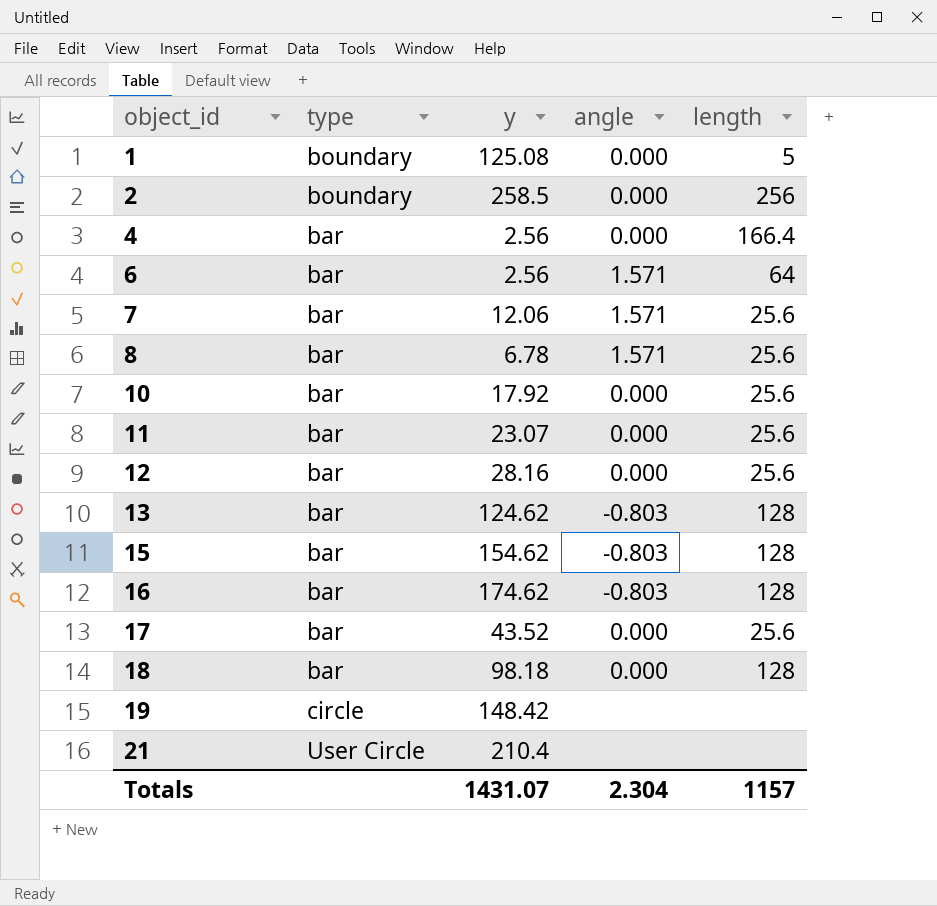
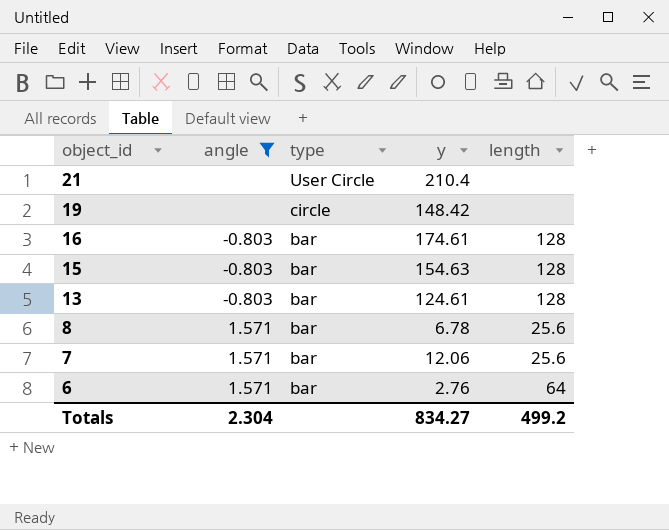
filter: none -> angle != 0.000
row order: object_id ascending -> object_id descending
column angle | position: 4 -> 2
16 | y: 174.62 -> 174.61
15 | y: 154.62 -> 154.63
13 | y: 124.62 -> 124.61
6 | y: 2.56 -> 2.76
Totals | y: 1431.07 -> 834.27
Totals | length: 1157 -> 499.2

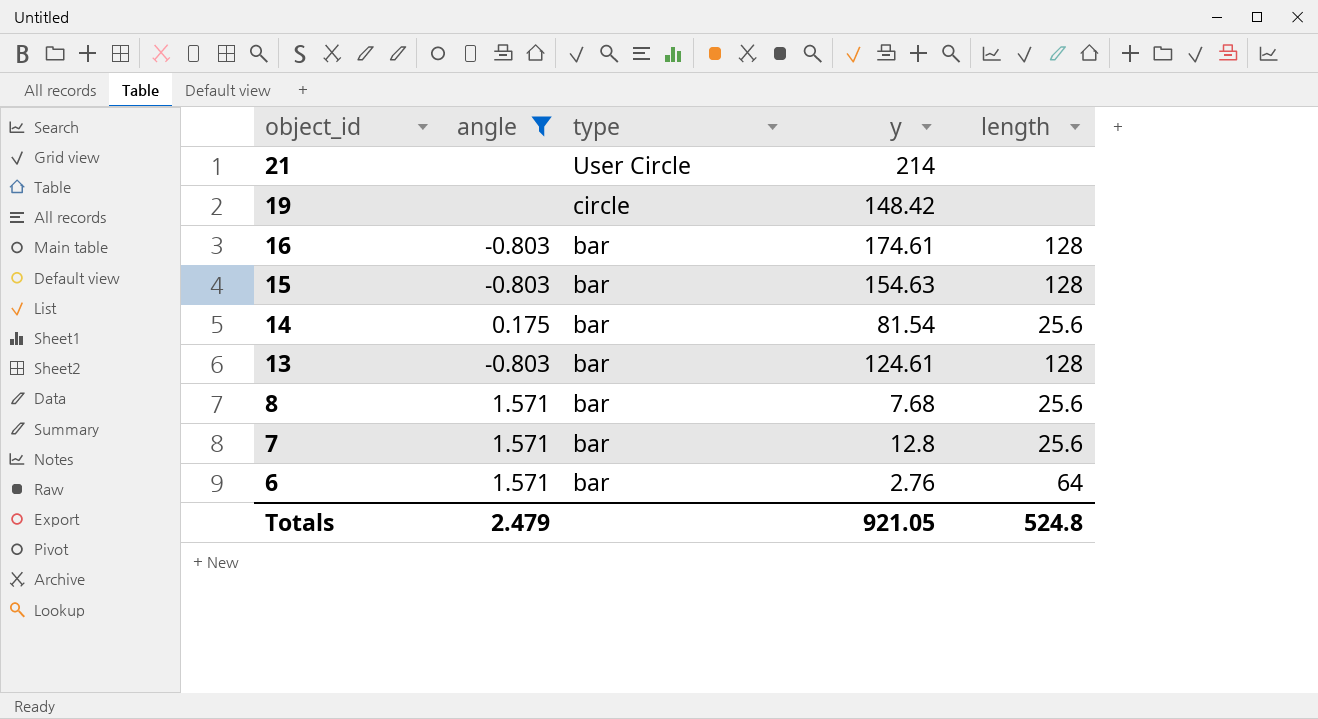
21 | y: 210.4 -> 214
row 14: none -> 0.175 | bar | 81.54 | 25.6
8 | y: 6.78 -> 7.68
7 | y: 12.06 -> 12.8
Totals | angle: 2.304 -> 2.479
Totals | y: 834.27 -> 921.05
Totals | length: 499.2 -> 524.8

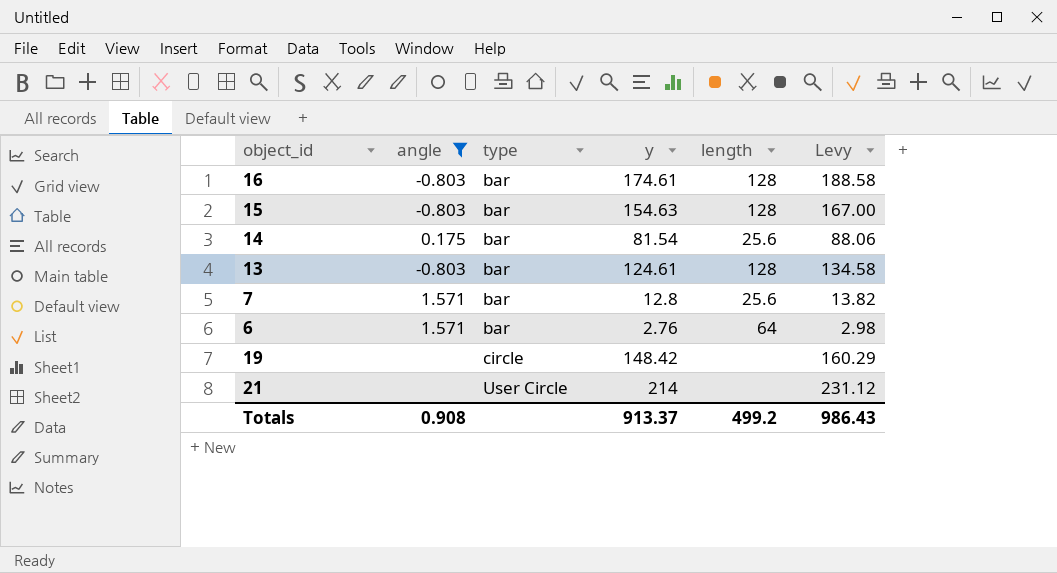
row order: object_id descending -> type ascending
column Levy | formula: none -> [y] * 1.08
row 8: 1.571 | bar | 7.68 | 25.6 -> none
Totals | angle: 2.479 -> 0.908
Totals | y: 921.05 -> 913.37
Totals | length: 524.8 -> 499.2

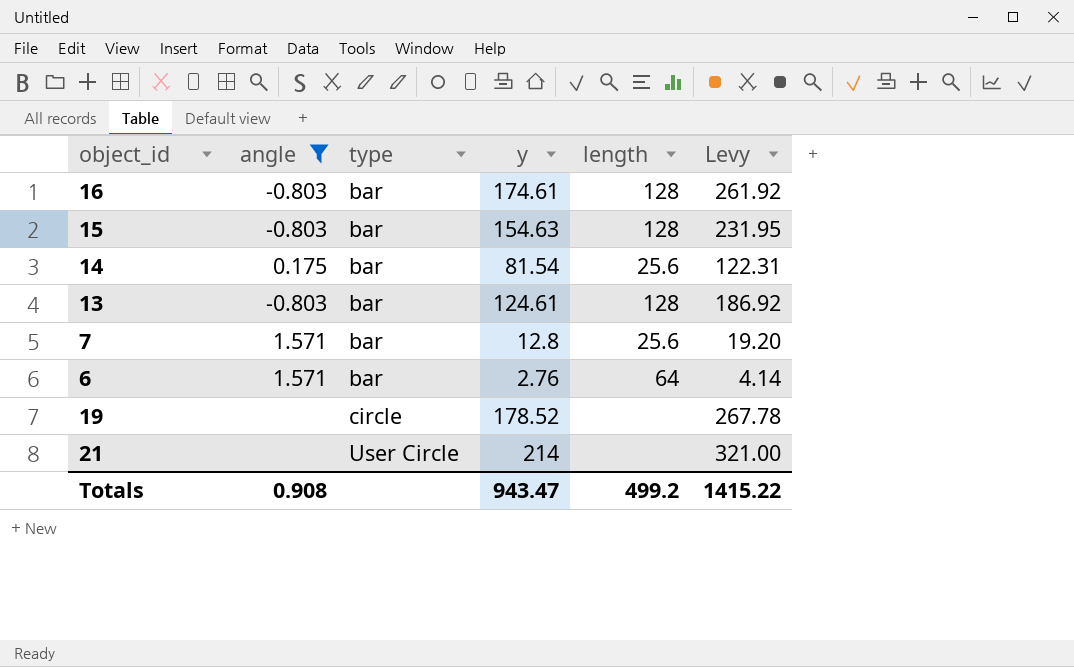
column Levy | formula: [y] * 1.08 -> [y] * 1.5
19 | y: 148.42 -> 178.52
Totals | y: 913.37 -> 943.47
Totals | Levy: 986.43 -> 1415.22

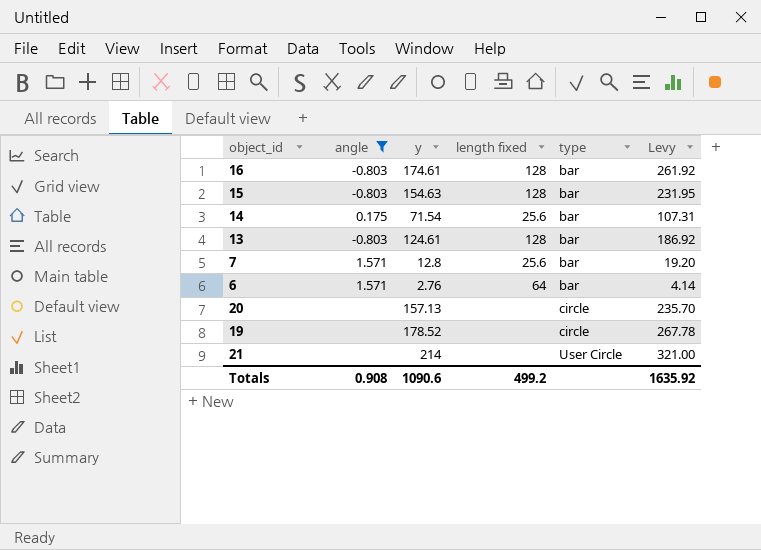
column name: length -> length fixed
column type | position: 3 -> 5
14 | y: 81.54 -> 71.54
14 | Levy: 122.31 -> 107.31
row 20: none -> none | 157.13 | none | circle | 235.70
Totals | y: 943.47 -> 1090.6
Totals | Levy: 1415.22 -> 1635.92

